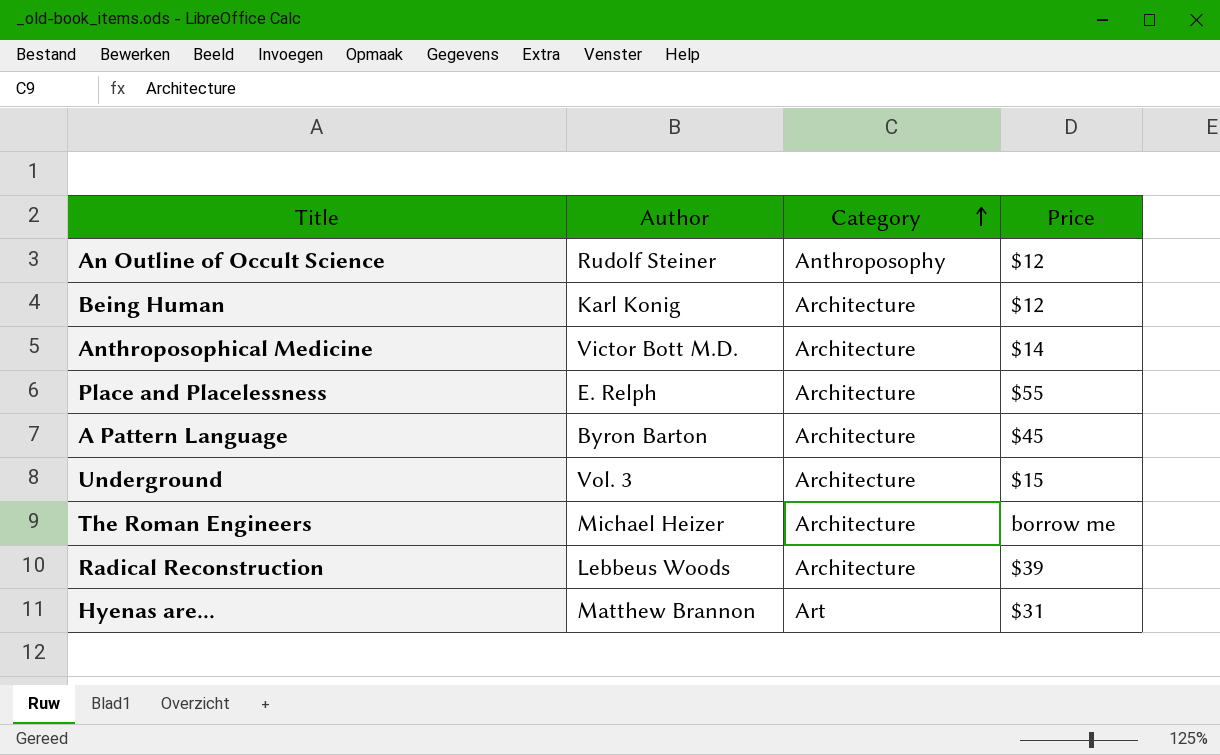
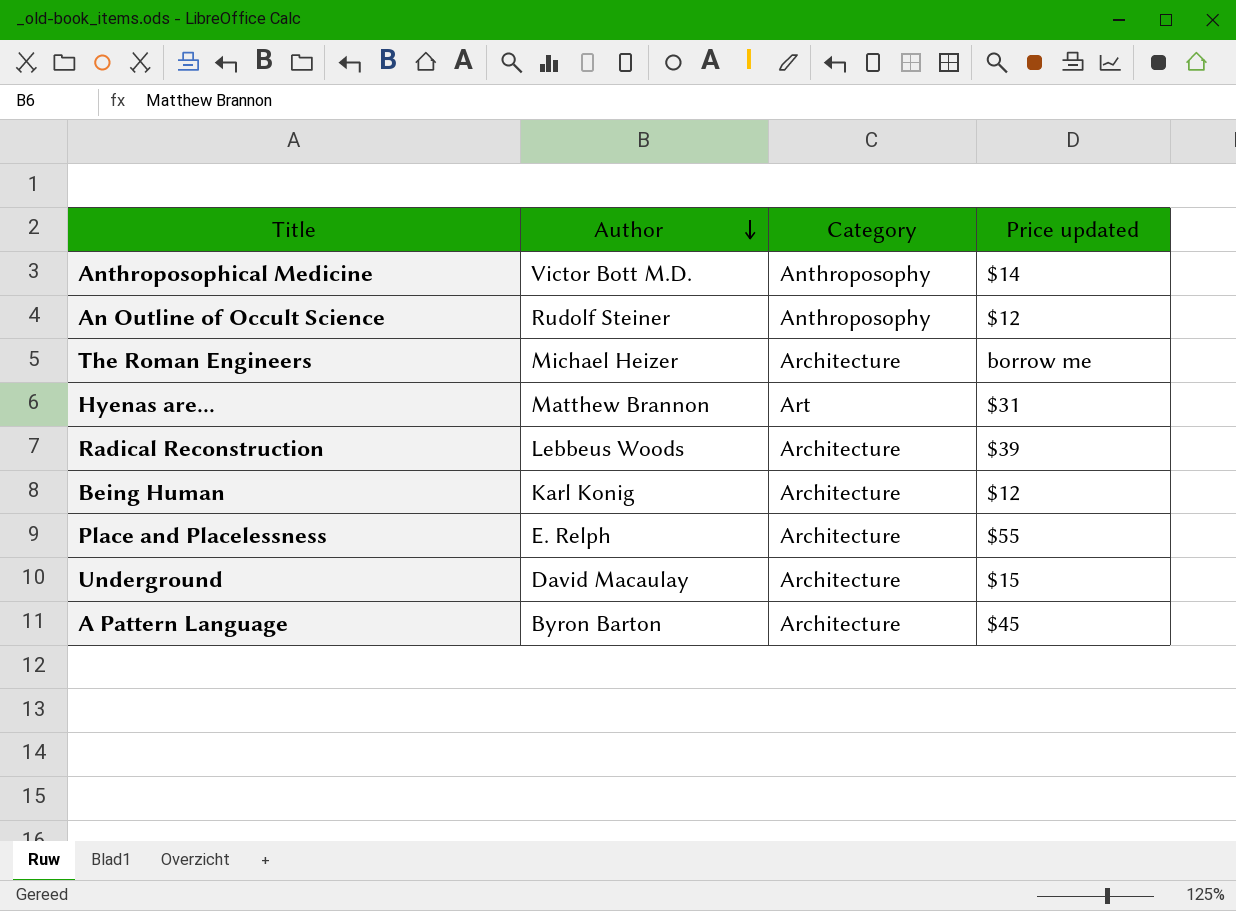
row order: Category ascending -> Author descending
column name: Price -> Price updated
Anthroposophical Medicine | Category: Architecture -> Anthroposophy
Underground | Author: Vol. 3 -> David Macaulay

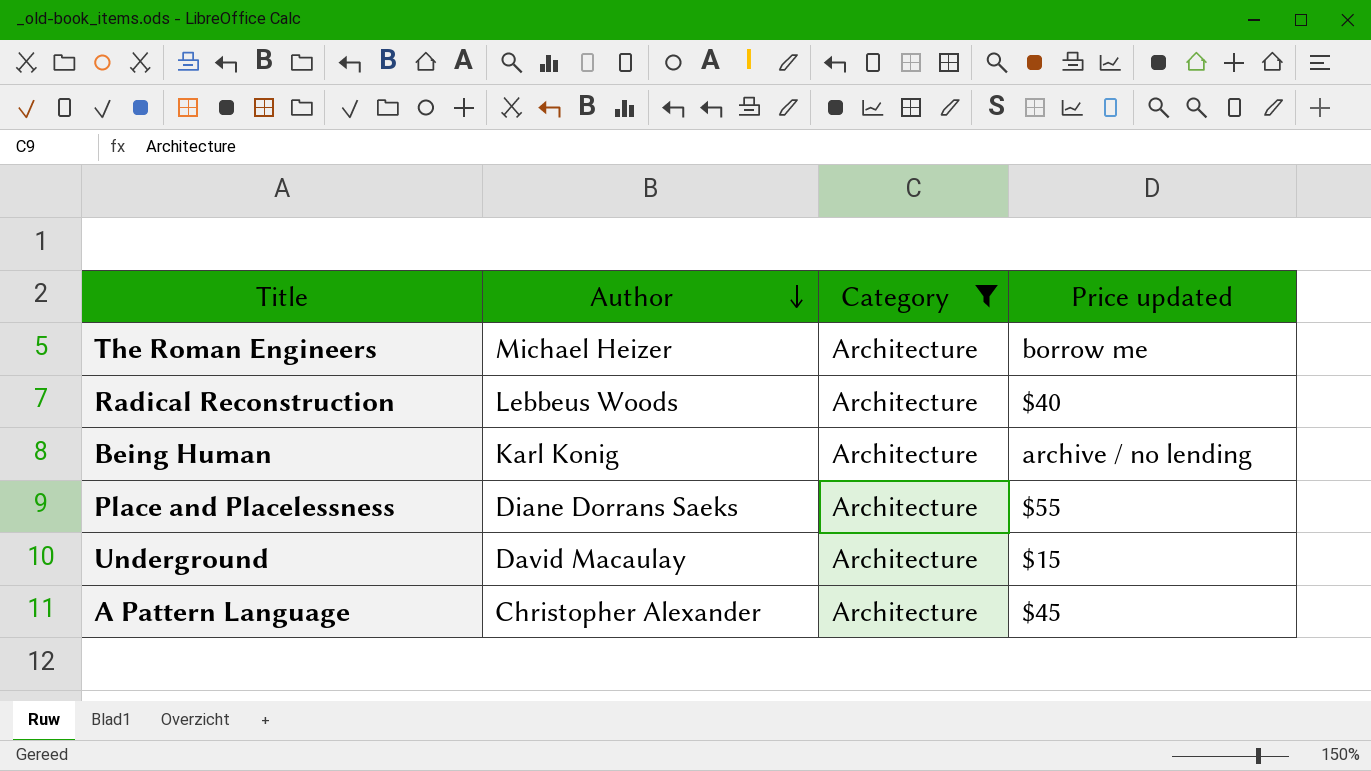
filter: none -> Category = Architecture
Radical Reconstruction | Price updated: $39 -> $40
Being Human | Price updated: $12 -> archive / no lending
Place and Placelessness | Author: E. Relph -> Diane Dorrans Saeks
A Pattern Language | Author: Byron Barton -> Christopher Alexander

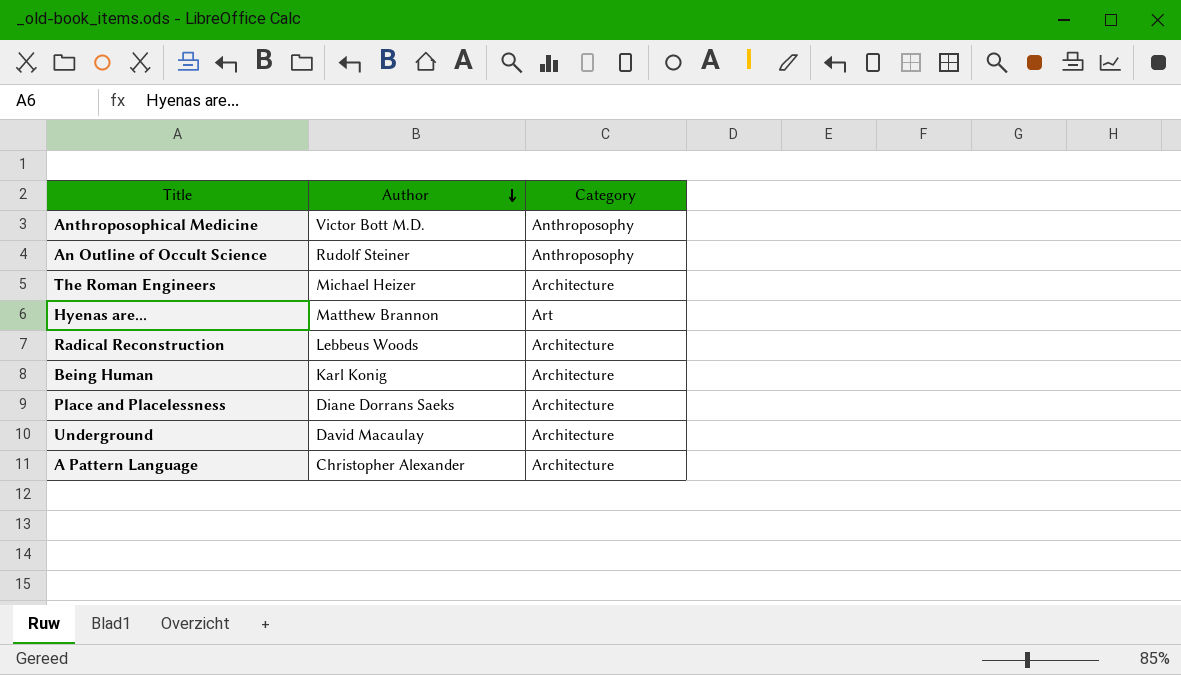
filter: Category = Architecture -> none
column Price updated | position: 4 -> none

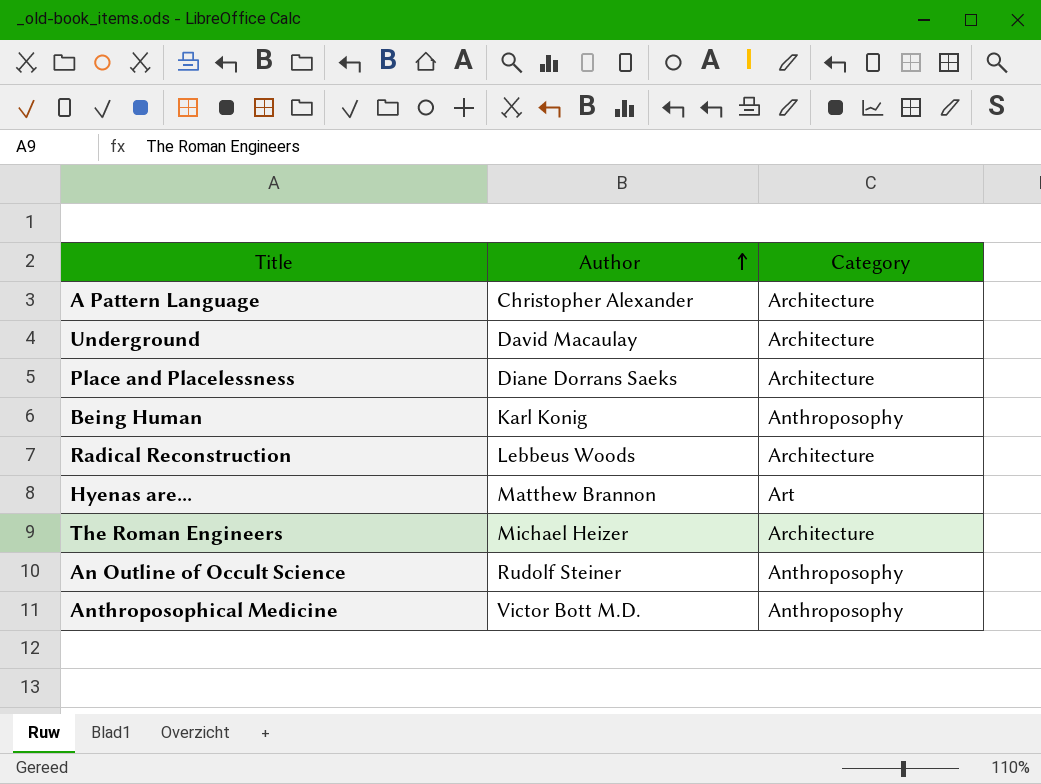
row order: Author descending -> Author ascending
Being Human | Category: Architecture -> Anthroposophy

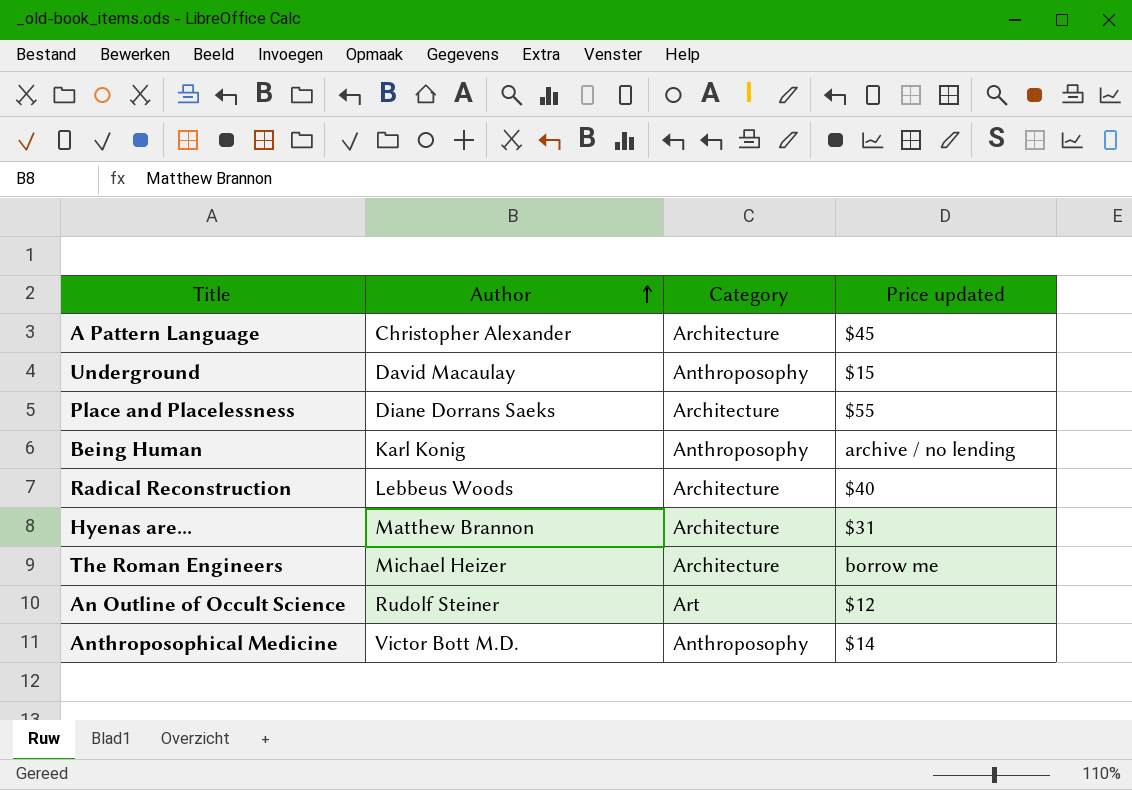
column Price updated | position: none -> 4
Underground | Category: Architecture -> Anthroposophy
Hyenas are... | Category: Art -> Architecture
An Outline of Occult Science | Category: Anthroposophy -> Art

